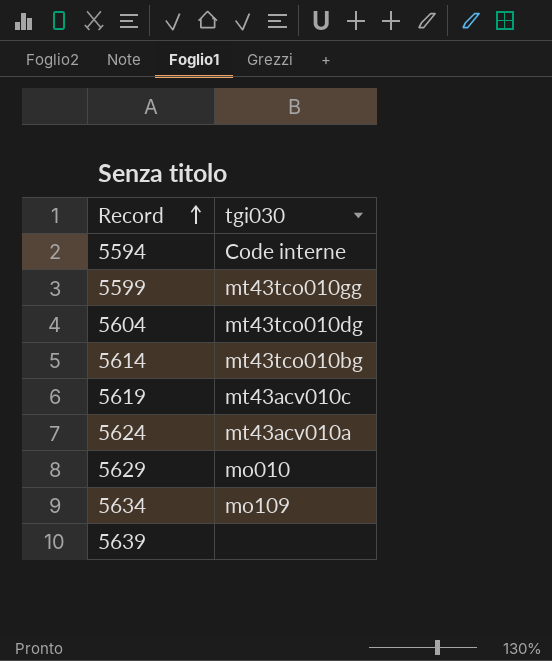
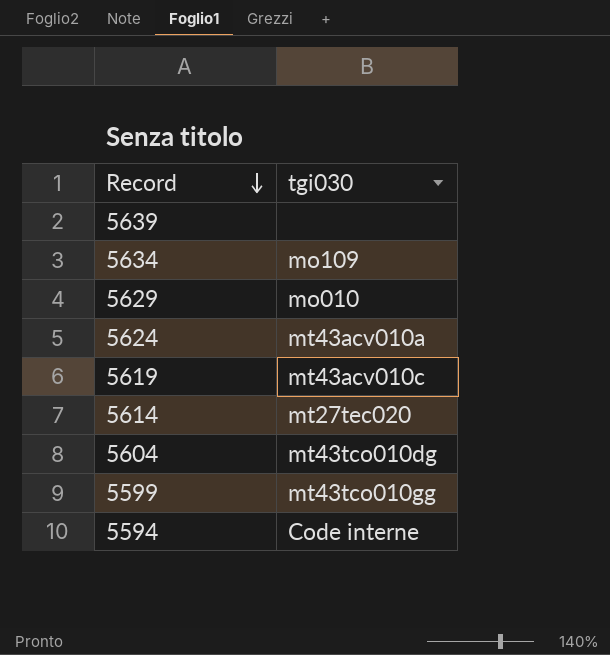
row order: Record ascending -> Record descending
5614 | tgi030: mt43tco010bg -> mt27tec020

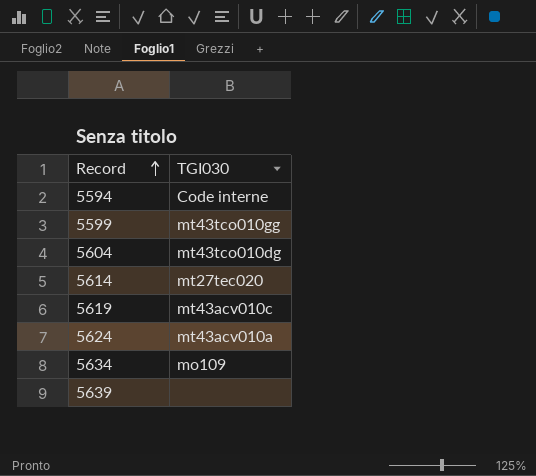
row order: Record descending -> Record ascending
column name: tgi030 -> TGI030
row 5629: mo010 -> none

